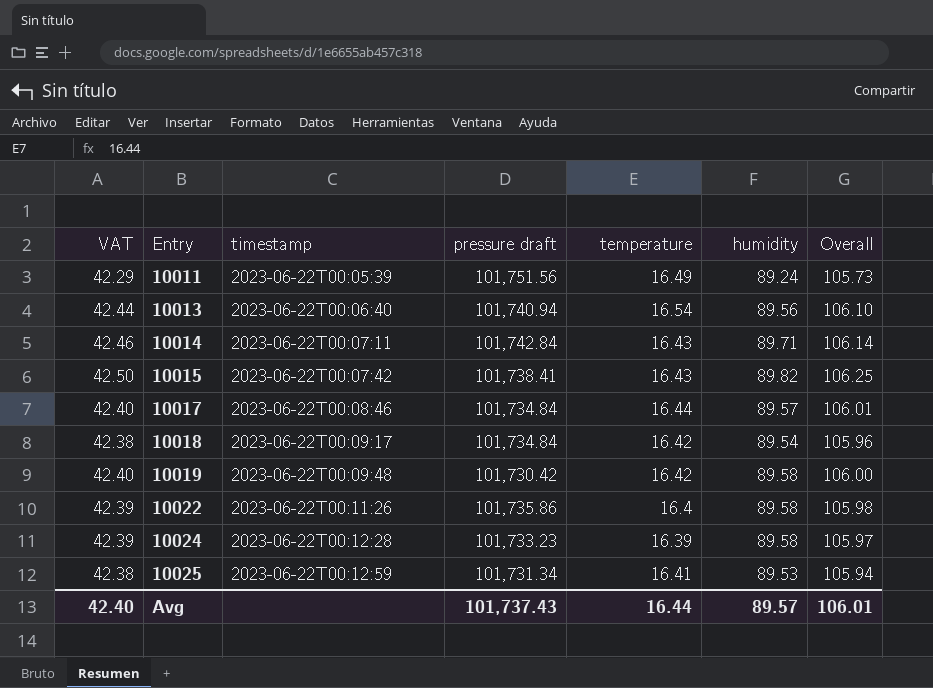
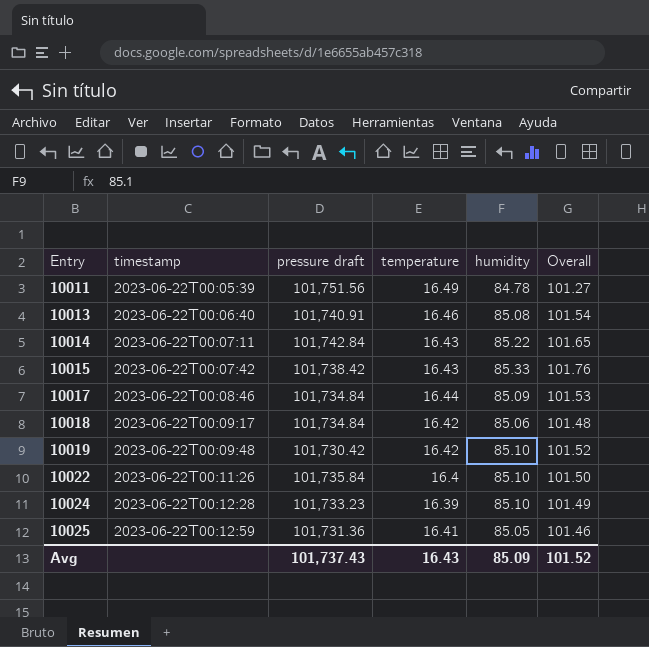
column VAT | formula: [Overall] * 0.4 -> none
10011 | humidity: 89.24 -> 84.78
10011 | Overall: 105.73 -> 101.27
10013 | pressure draft: 101,740.94 -> 101,740.91
10013 | temperature: 16.54 -> 16.46
10013 | humidity: 89.56 -> 85.08
10013 | Overall: 106.10 -> 101.54
10014 | humidity: 89.71 -> 85.22
10014 | Overall: 106.14 -> 101.65
10015 | pressure draft: 101,738.41 -> 101,738.42
10015 | humidity: 89.82 -> 85.33
10015 | Overall: 106.25 -> 101.76
10017 | humidity: 89.57 -> 85.09
10017 | Overall: 106.01 -> 101.53
10018 | humidity: 89.54 -> 85.06
10018 | Overall: 105.96 -> 101.48
10019 | humidity: 89.58 -> 85.10
10019 | Overall: 106.00 -> 101.52
10022 | pressure draft: 101,735.86 -> 101,735.84
10022 | humidity: 89.58 -> 85.10
10022 | Overall: 105.98 -> 101.50
10024 | humidity: 89.58 -> 85.10
10024 | Overall: 105.97 -> 101.49
10025 | pressure draft: 101,731.34 -> 101,731.36
10025 | humidity: 89.53 -> 85.05
10025 | Overall: 105.94 -> 101.46
Avg | temperature: 16.44 -> 16.43
Avg | humidity: 89.57 -> 85.09
Avg | Overall: 106.01 -> 101.52

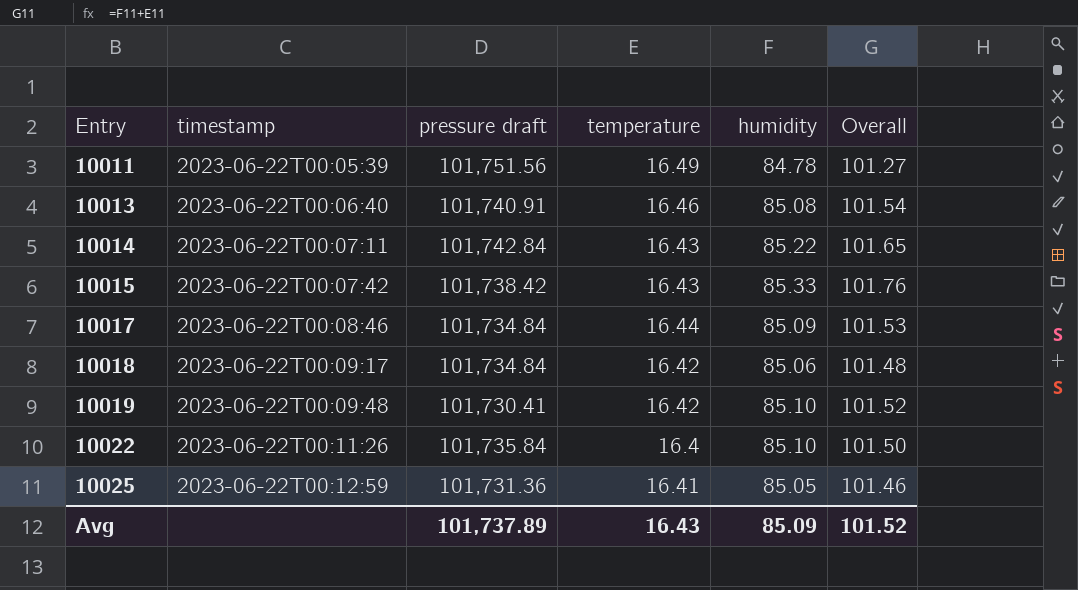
row 10024: 2023-06-22T00:12:28 | 101,733.23 | 16.39 | 85.10 | 101.49 -> none
10019 | pressure draft: 101,730.42 -> 101,730.41
Avg | pressure draft: 101,737.43 -> 101,737.89

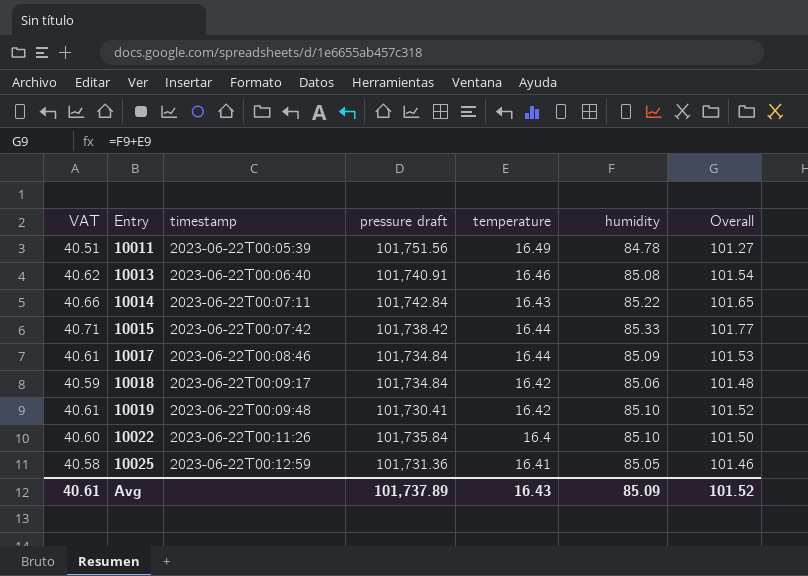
column VAT | formula: none -> [Overall] * 0.4
10015 | temperature: 16.43 -> 16.44
10015 | Overall: 101.76 -> 101.77

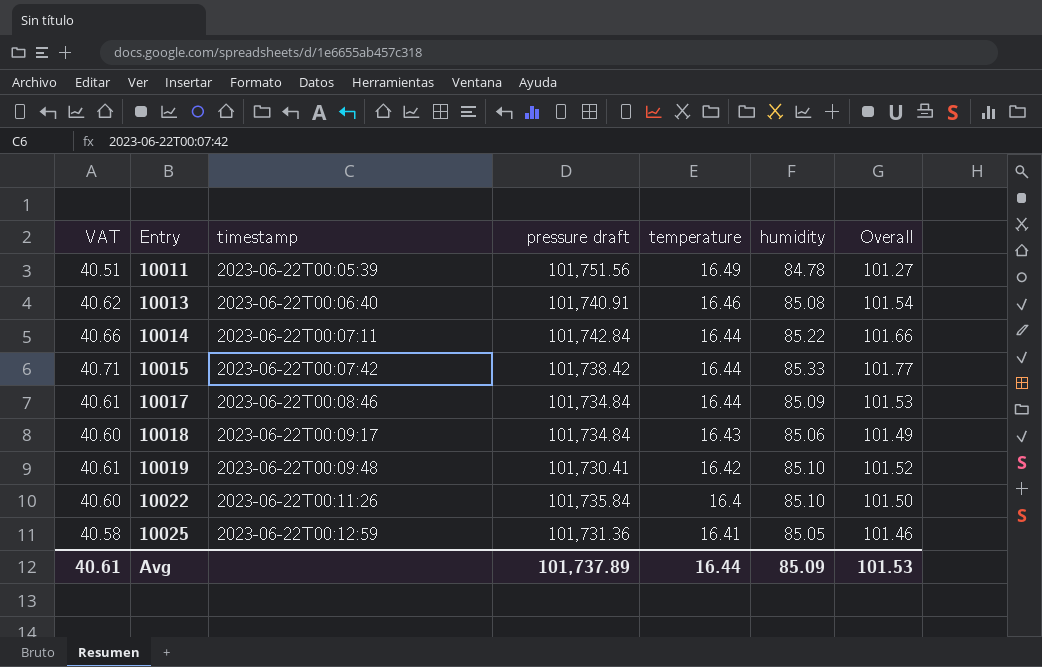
10014 | temperature: 16.43 -> 16.44
10014 | Overall: 101.65 -> 101.66
10018 | VAT: 40.59 -> 40.60
10018 | temperature: 16.42 -> 16.43
10018 | Overall: 101.48 -> 101.49
Avg | temperature: 16.43 -> 16.44
Avg | Overall: 101.52 -> 101.53

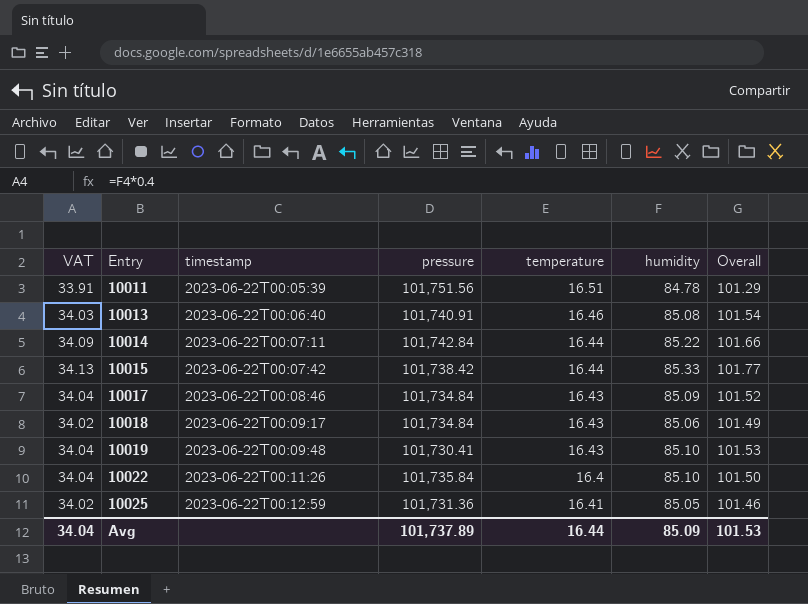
column VAT | formula: [Overall] * 0.4 -> [humidity] * 0.4
column name: pressure draft -> pressure
10011 | temperature: 16.49 -> 16.51
10011 | Overall: 101.27 -> 101.29
10017 | temperature: 16.44 -> 16.43
10017 | Overall: 101.53 -> 101.52
10019 | temperature: 16.42 -> 16.43
10019 | Overall: 101.52 -> 101.53
Avg | VAT: 40.61 -> 34.04

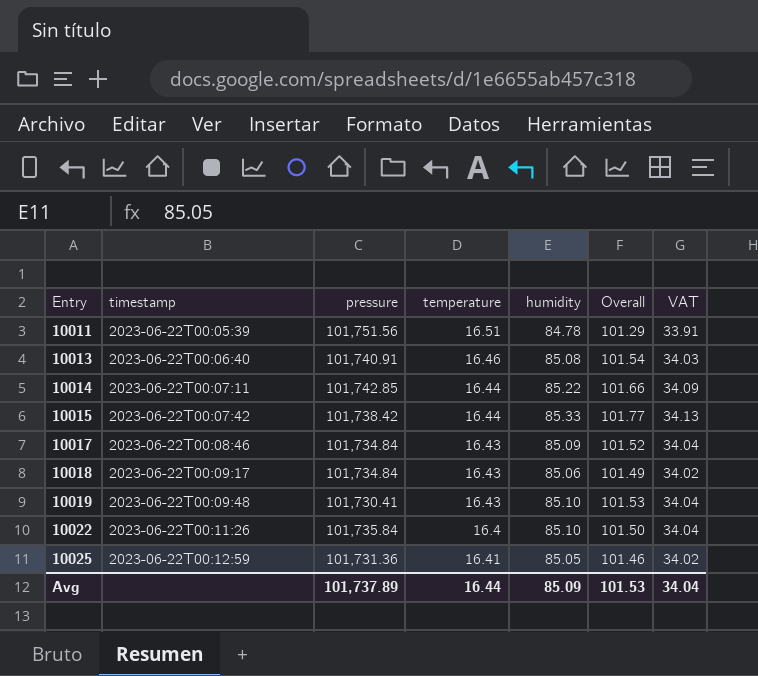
column VAT | position: 1 -> 7
10014 | pressure: 101,742.84 -> 101,742.85

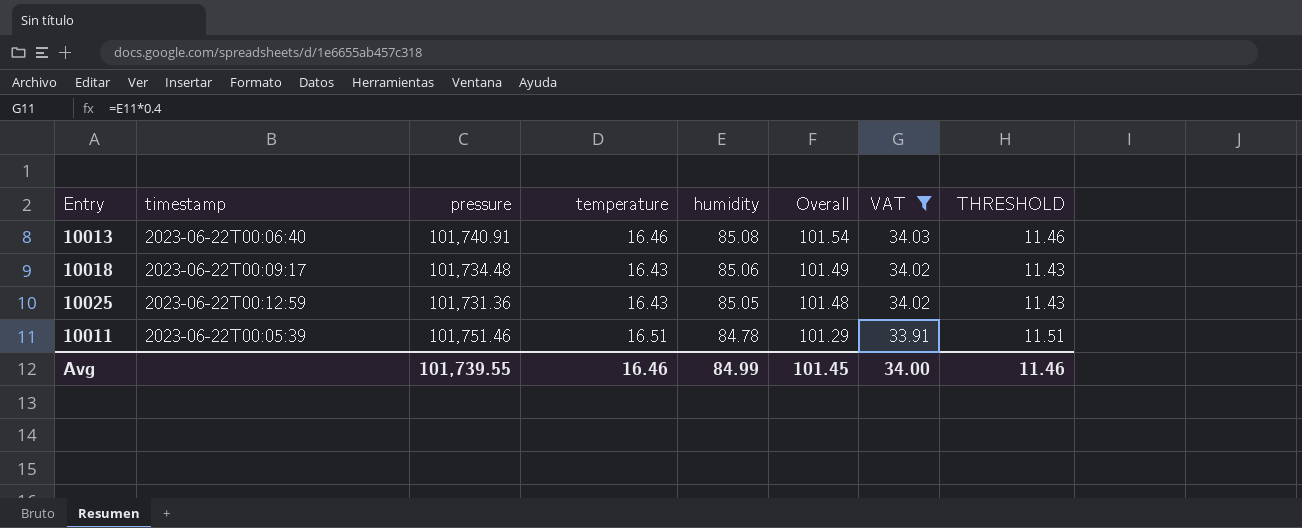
filter: none -> VAT <= 34.03
row order: Entry ascending -> humidity descending
column THRESHOLD | formula: none -> [temperature] - 5
10018 | pressure: 101,734.84 -> 101,734.48
10025 | temperature: 16.41 -> 16.43
10025 | Overall: 101.46 -> 101.48
10011 | pressure: 101,751.56 -> 101,751.46
Avg | pressure: 101,737.89 -> 101,739.55
Avg | temperature: 16.44 -> 16.46
Avg | humidity: 85.09 -> 84.99
Avg | Overall: 101.53 -> 101.45
Avg | VAT: 34.04 -> 34.00

